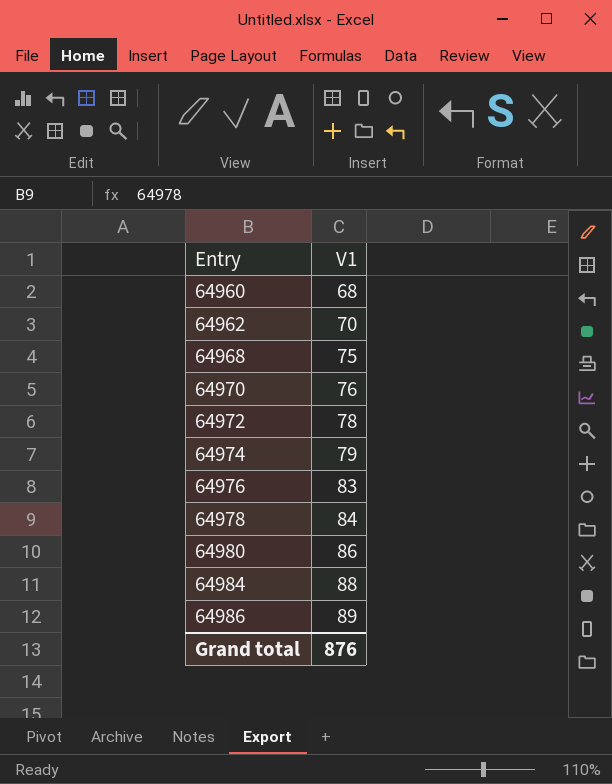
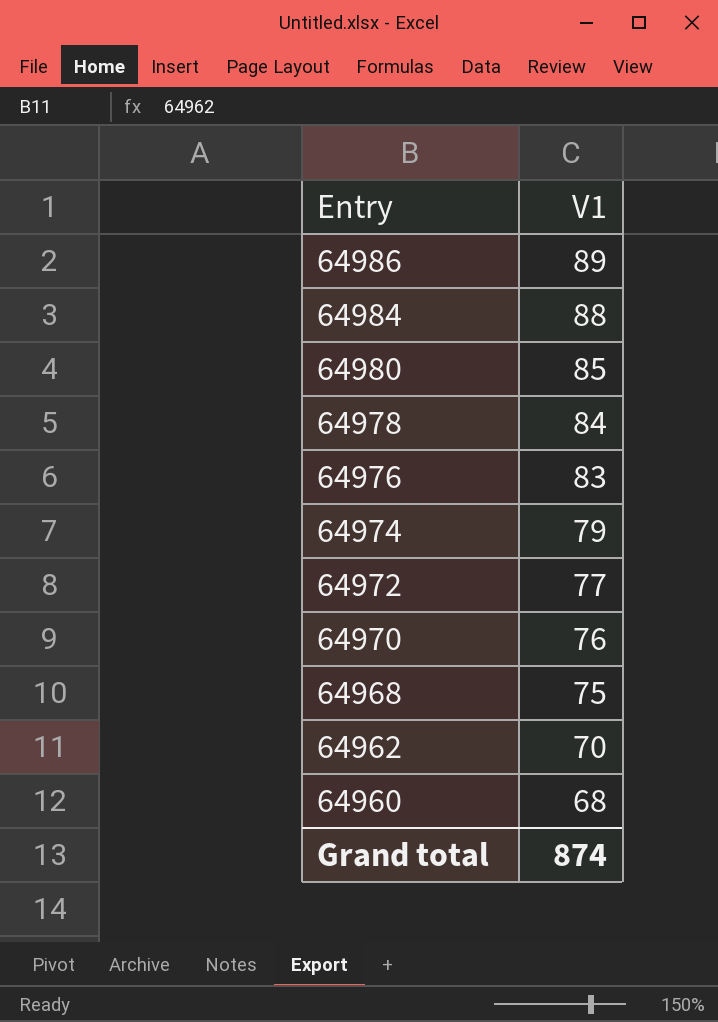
row order: Entry ascending -> Entry descending
64980 | V1: 86 -> 85
64972 | V1: 78 -> 77
Grand total | V1: 876 -> 874

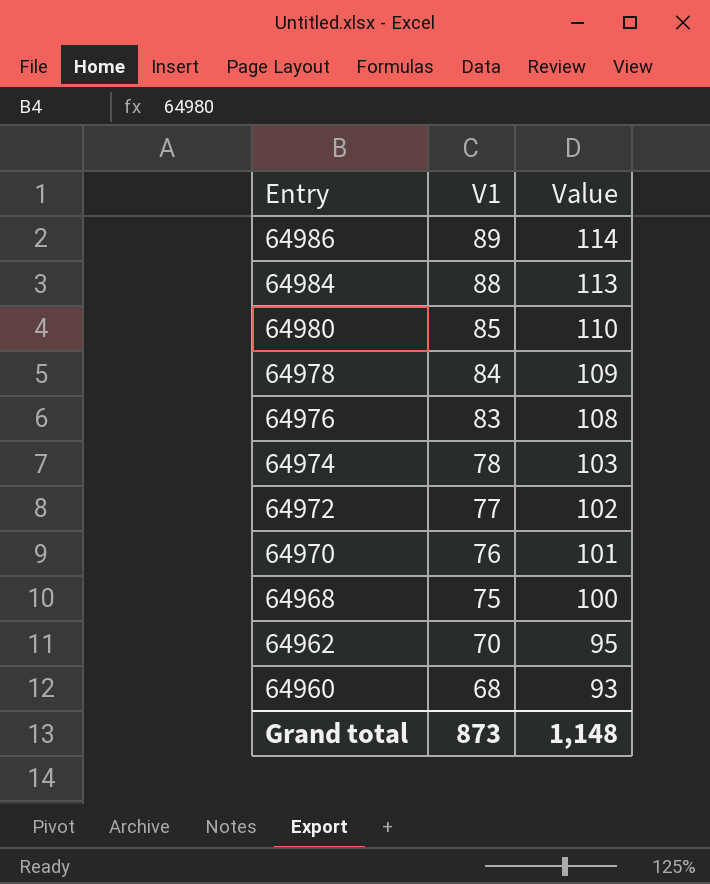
column Value | formula: none -> [V1] + 25
64974 | V1: 79 -> 78
Grand total | V1: 874 -> 873

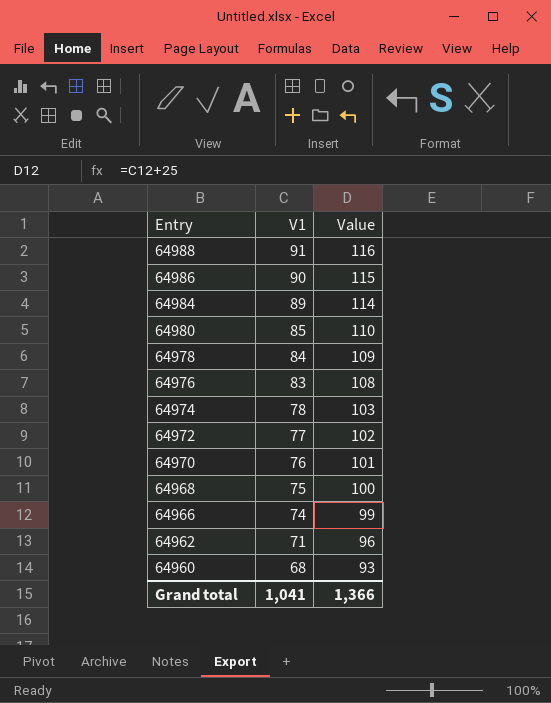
row 64988: none -> 91 | 116
64986 | V1: 89 -> 90
64986 | Value: 114 -> 115
64984 | V1: 88 -> 89
64984 | Value: 113 -> 114
row 64966: none -> 74 | 99
64962 | V1: 70 -> 71
64962 | Value: 95 -> 96
Grand total | V1: 873 -> 1,041
Grand total | Value: 1,148 -> 1,366

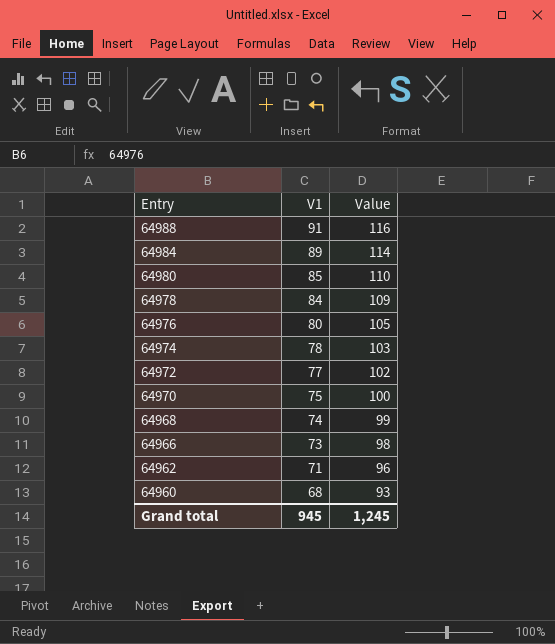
row 64986: 90 | 115 -> none
64976 | V1: 83 -> 80
64976 | Value: 108 -> 105
64970 | V1: 76 -> 75
64970 | Value: 101 -> 100
64968 | V1: 75 -> 74
64968 | Value: 100 -> 99
64966 | V1: 74 -> 73
64966 | Value: 99 -> 98
Grand total | V1: 1,041 -> 945
Grand total | Value: 1,366 -> 1,245

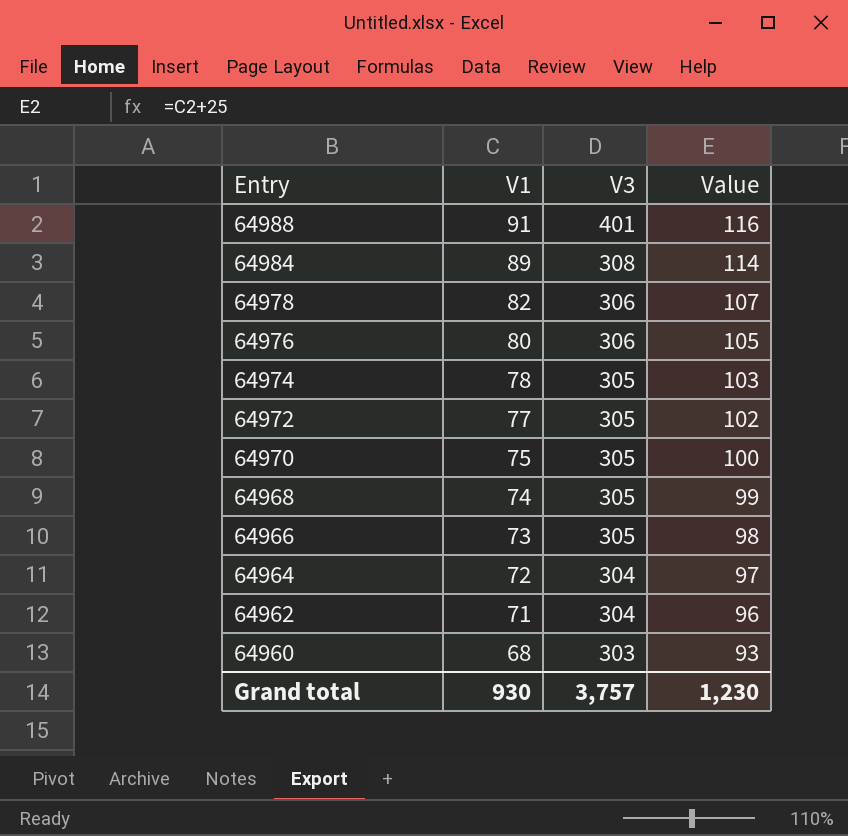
column V3 | position: none -> 3
row 64980: 85 | 110 -> none
64978 | V1: 84 -> 82
64978 | Value: 109 -> 107
row 64964: none -> 72 | 304 | 97
Grand total | V1: 945 -> 930
Grand total | Value: 1,245 -> 1,230

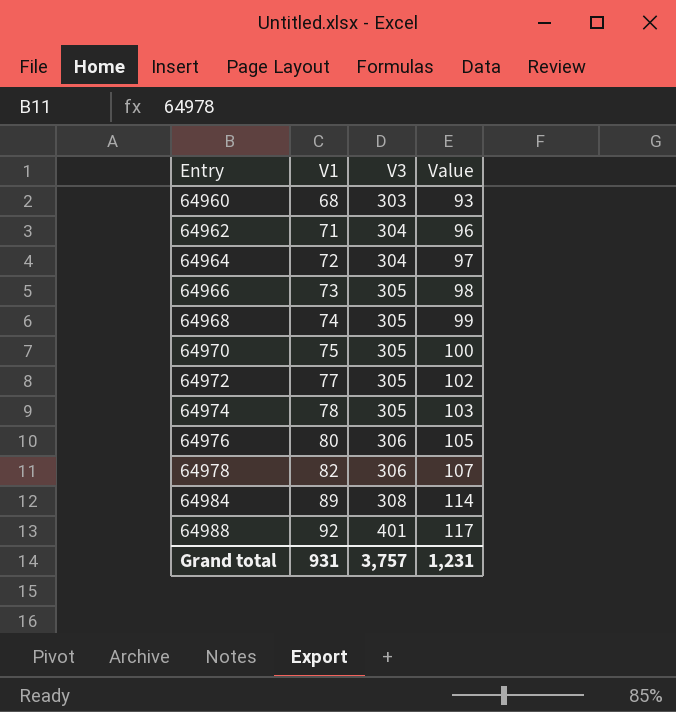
row order: Entry descending -> Entry ascending
64988 | V1: 91 -> 92
64988 | Value: 116 -> 117
Grand total | V1: 930 -> 931
Grand total | Value: 1,230 -> 1,231

